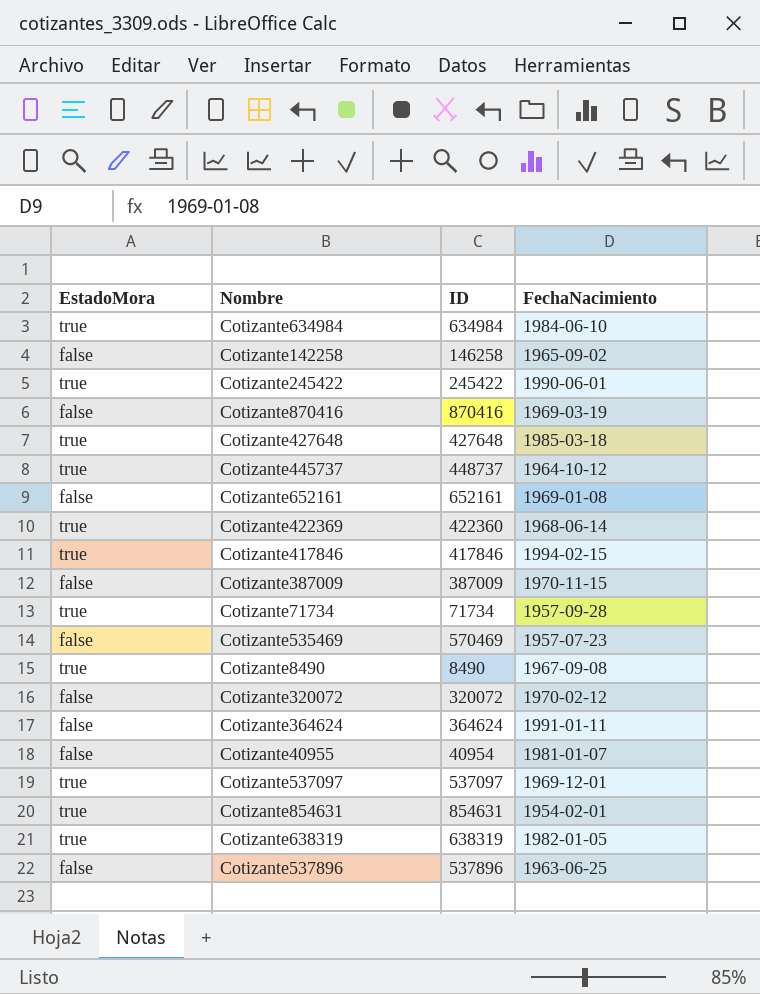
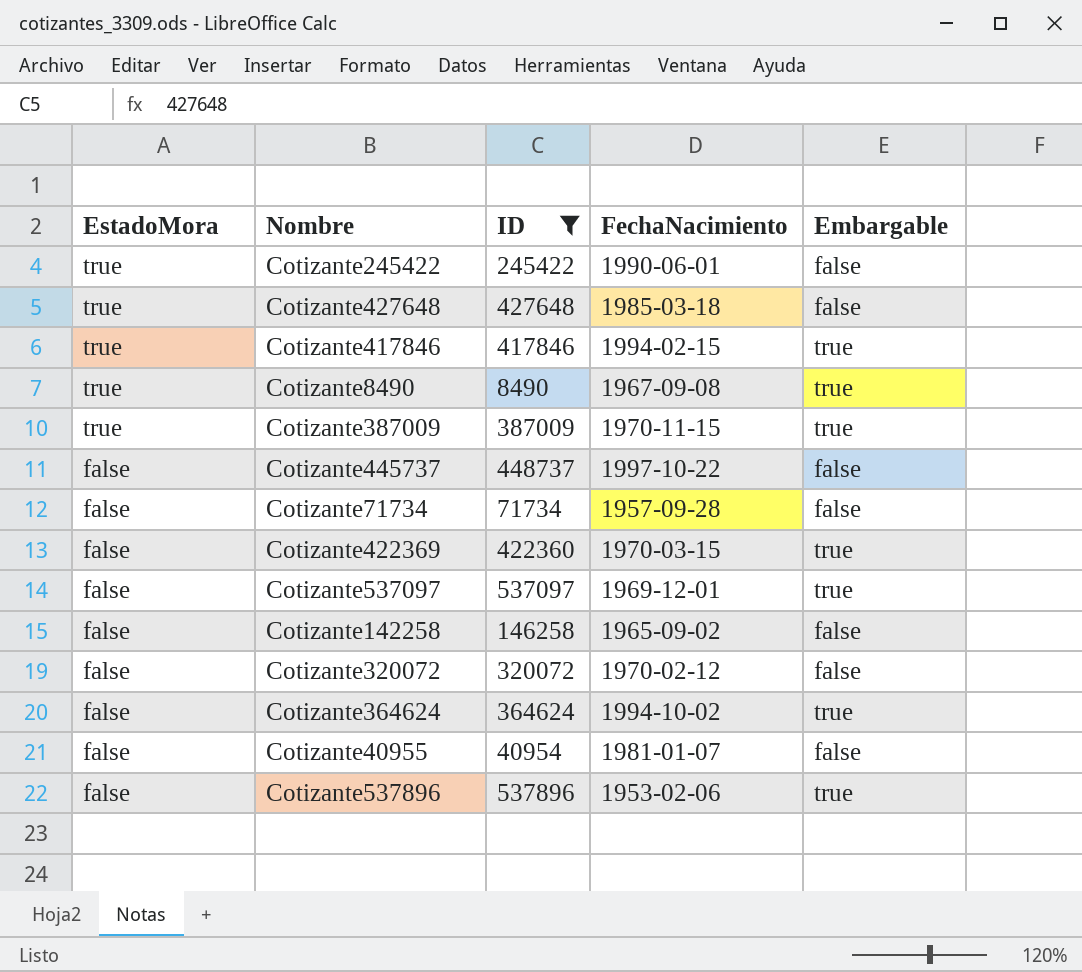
filter: none -> ID <= 537896
row order: none -> EstadoMora descending
column Embargable | position: none -> 5
Cotizante387009 | EstadoMora: false -> true
Cotizante445737 | EstadoMora: true -> false
Cotizante445737 | FechaNacimiento: 1964-10-12 -> 1997-10-22
Cotizante71734 | EstadoMora: true -> false
Cotizante422369 | EstadoMora: true -> false
Cotizante422369 | FechaNacimiento: 1968-06-14 -> 1970-03-15
Cotizante537097 | EstadoMora: true -> false
Cotizante364624 | FechaNacimiento: 1991-01-11 -> 1994-10-02
Cotizante537896 | FechaNacimiento: 1963-06-25 -> 1953-02-06

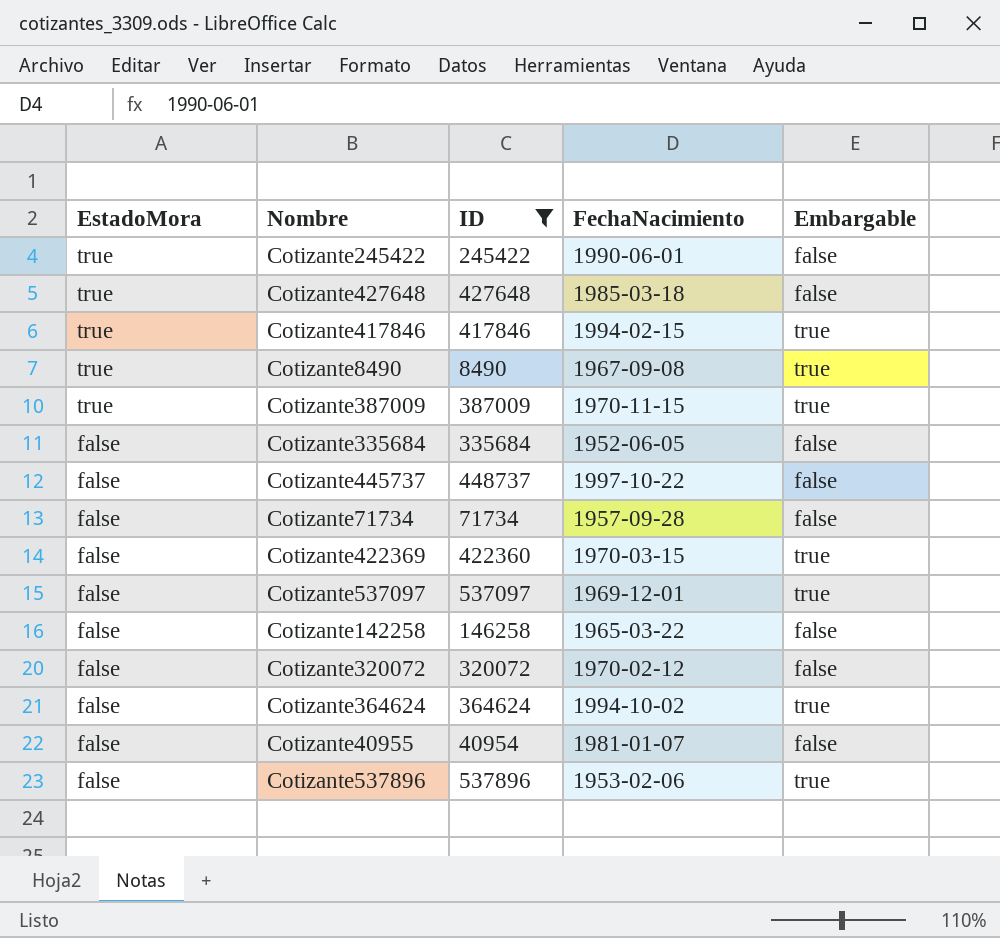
row Cotizante335684: none -> false | 335684 | 1952-06-05 | false
Cotizante142258 | FechaNacimiento: 1965-09-02 -> 1965-03-22

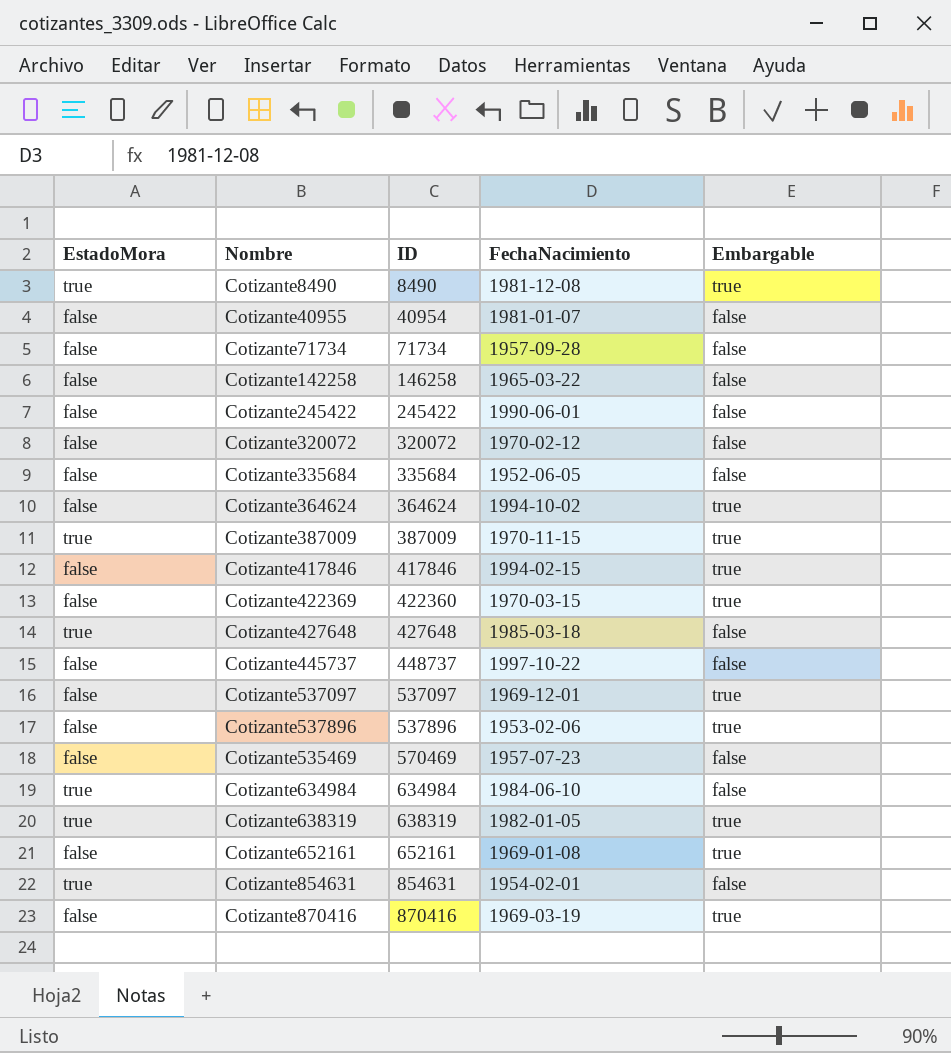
filter: ID <= 537896 -> none
row order: EstadoMora descending -> ID ascending
Cotizante8490 | FechaNacimiento: 1967-09-08 -> 1981-12-08
Cotizante245422 | EstadoMora: true -> false
Cotizante417846 | EstadoMora: true -> false

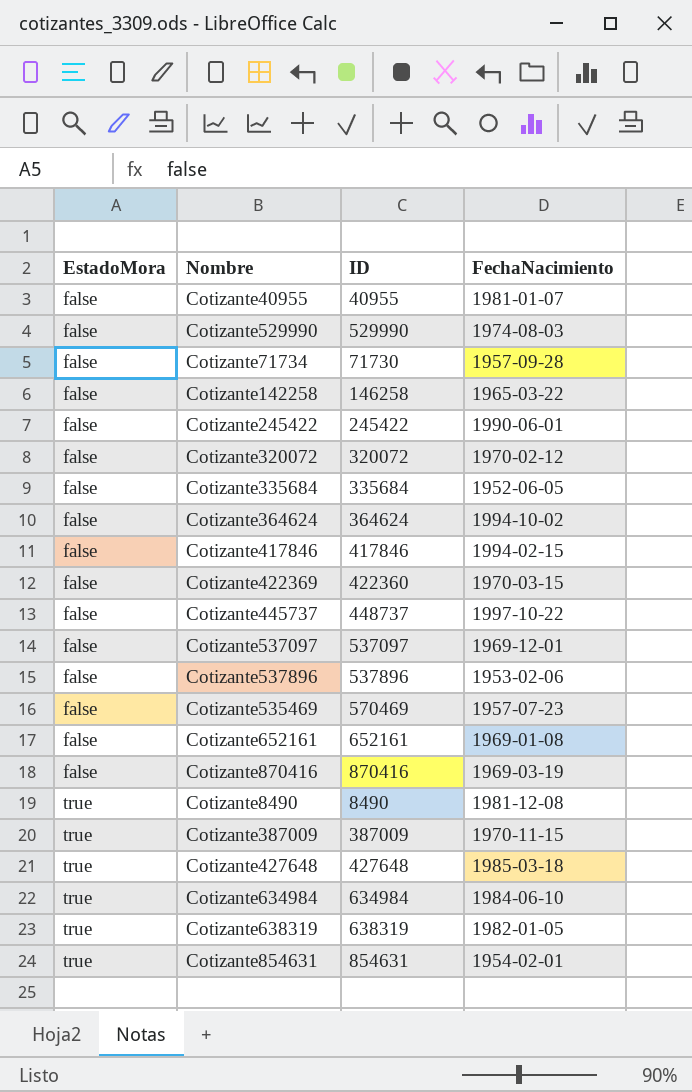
row order: ID ascending -> EstadoMora ascending
column Embargable | position: 5 -> none
Cotizante40955 | ID: 40954 -> 40955
row Cotizante529990: none -> false | 529990 | 1974-08-03
Cotizante71734 | ID: 71734 -> 71730

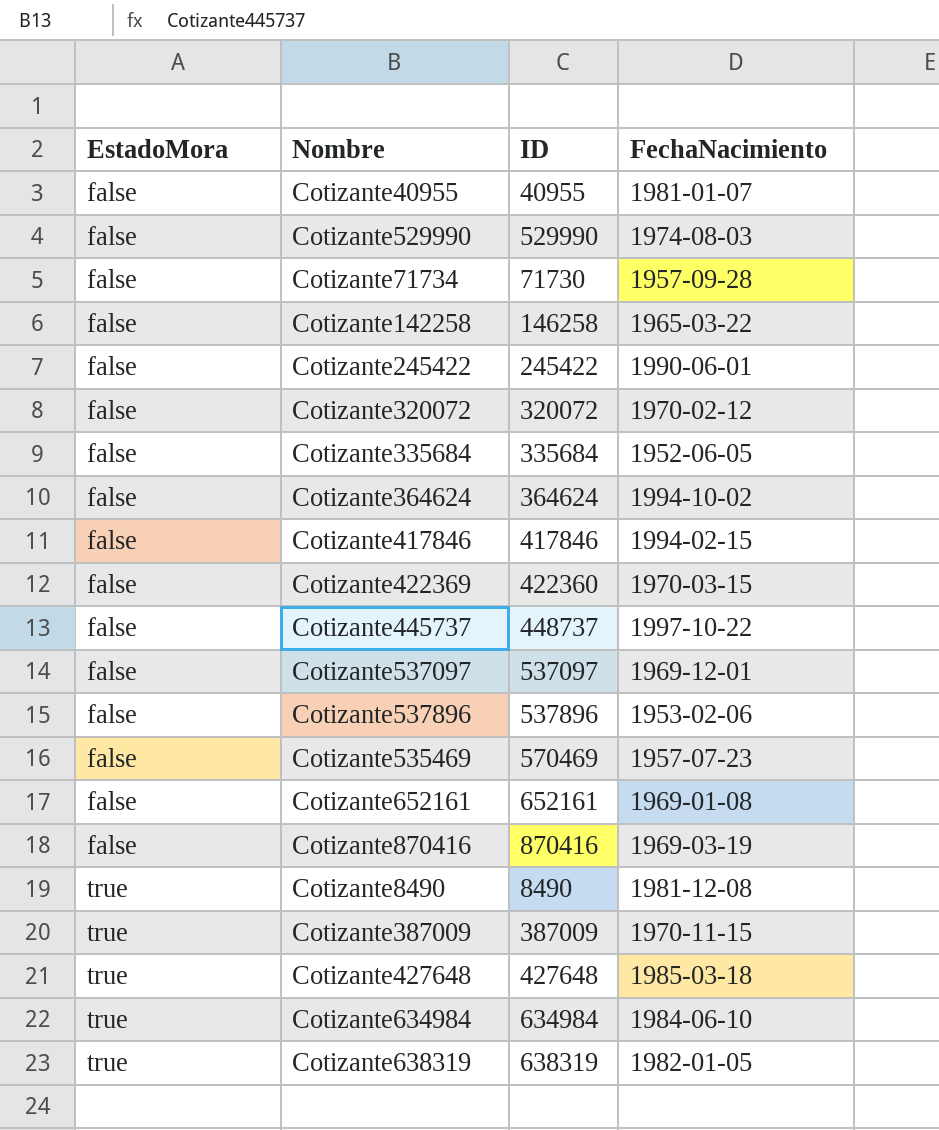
row Cotizante854631: true | 854631 | 1954-02-01 -> none

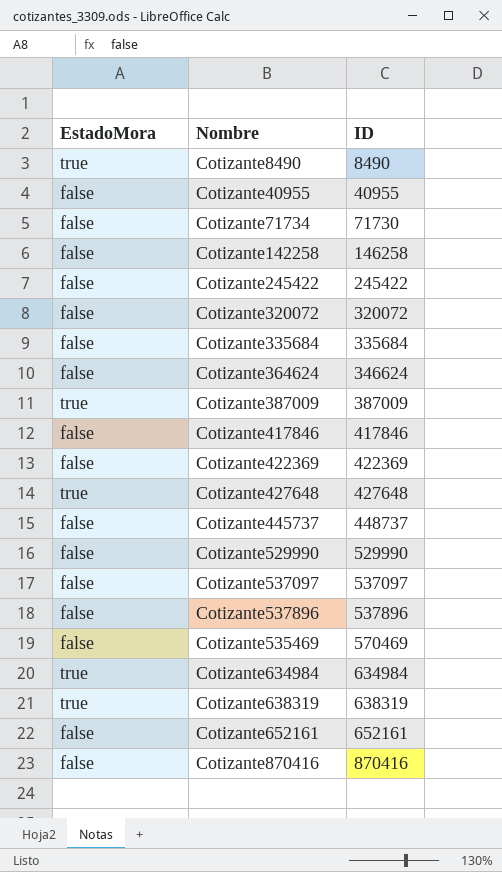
row order: EstadoMora ascending -> ID ascending
column FechaNacimiento | position: 4 -> none
Cotizante364624 | ID: 364624 -> 346624
Cotizante422369 | ID: 422360 -> 422369

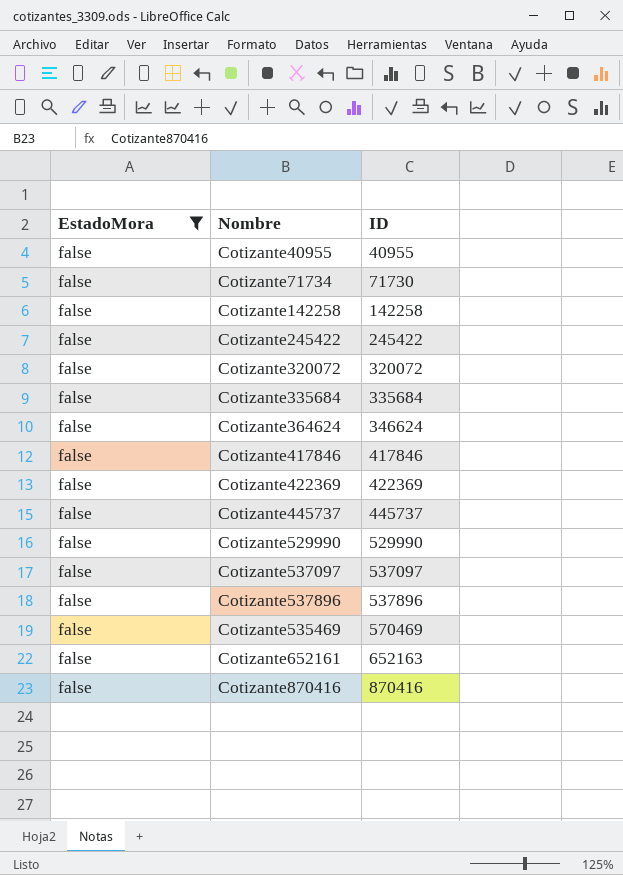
filter: none -> EstadoMora = false
Cotizante142258 | ID: 146258 -> 142258
Cotizante445737 | ID: 448737 -> 445737
Cotizante652161 | ID: 652161 -> 652163

